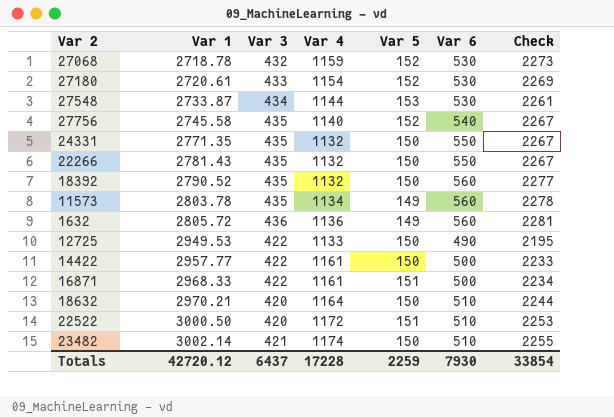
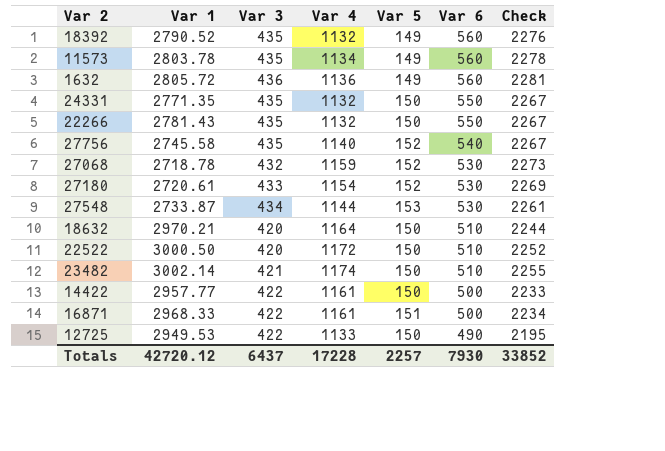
row order: Var 1 ascending -> Var 6 descending
18392 | Var 5: 150 -> 149
18392 | Check: 2277 -> 2276
22522 | Var 5: 151 -> 150
22522 | Check: 2253 -> 2252
Totals | Var 5: 2259 -> 2257
Totals | Check: 33854 -> 33852

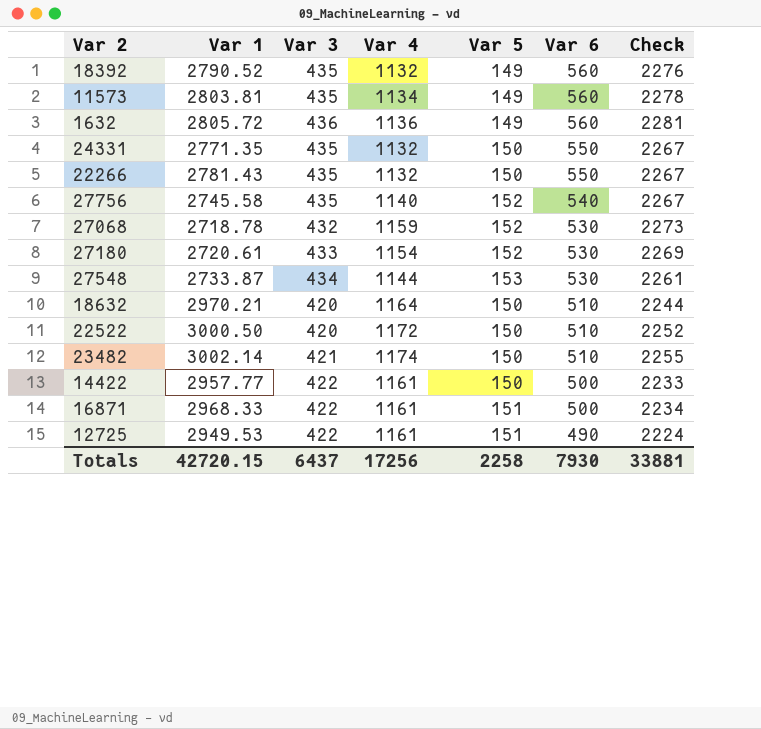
11573 | Var 1: 2803.78 -> 2803.81
12725 | Var 4: 1133 -> 1161
12725 | Var 5: 150 -> 151
12725 | Check: 2195 -> 2224
Totals | Var 1: 42720.12 -> 42720.15
Totals | Var 4: 17228 -> 17256
Totals | Var 5: 2257 -> 2258
Totals | Check: 33852 -> 33881

